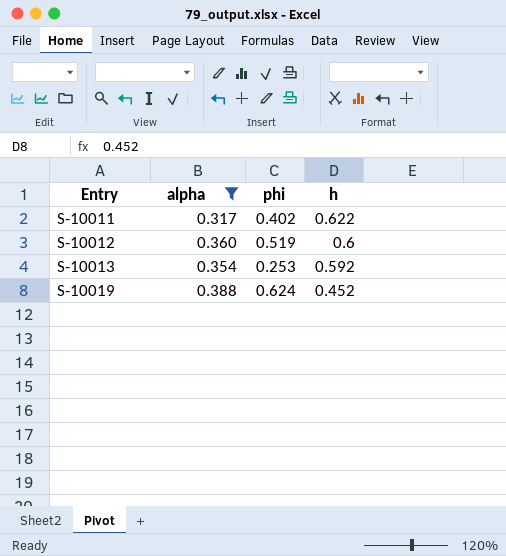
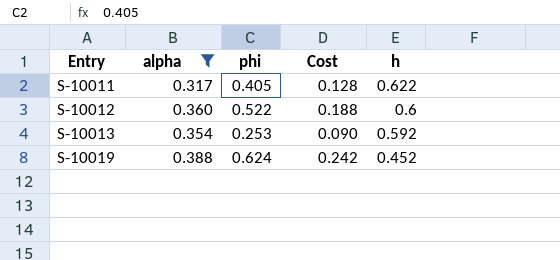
column Cost | formula: none -> [alpha] * [phi]
S-10011 | phi: 0.402 -> 0.405
S-10012 | phi: 0.519 -> 0.522

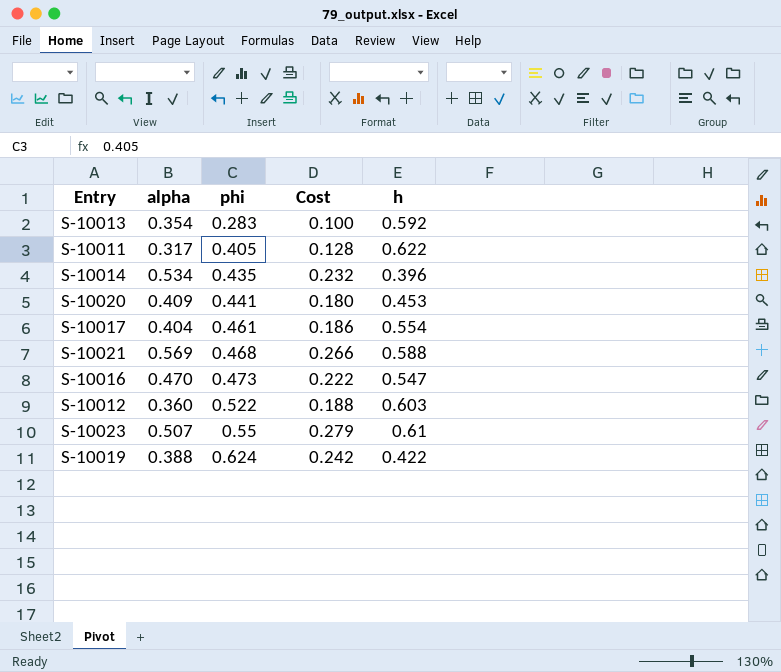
filter: alpha <= 0.388 -> none
row order: Entry ascending -> phi ascending
S-10013 | phi: 0.253 -> 0.283
S-10013 | Cost: 0.090 -> 0.100
S-10012 | h: 0.6 -> 0.603
S-10019 | h: 0.452 -> 0.422

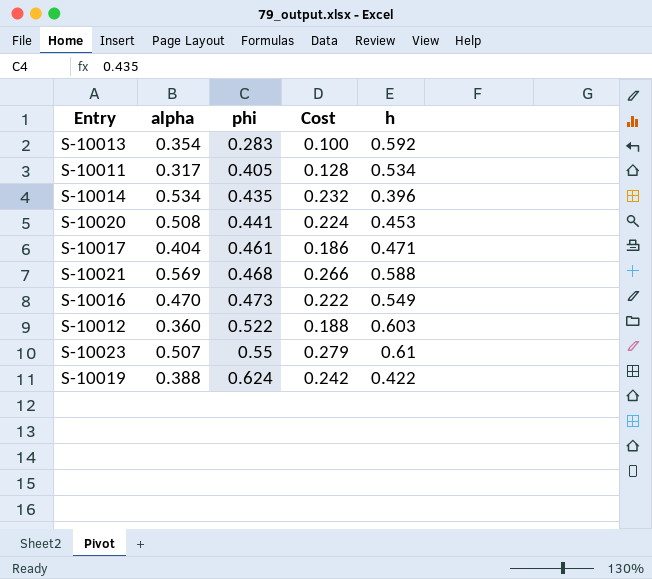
S-10011 | h: 0.622 -> 0.534
S-10020 | alpha: 0.409 -> 0.508
S-10020 | Cost: 0.180 -> 0.224
S-10017 | h: 0.554 -> 0.471
S-10016 | h: 0.547 -> 0.549

